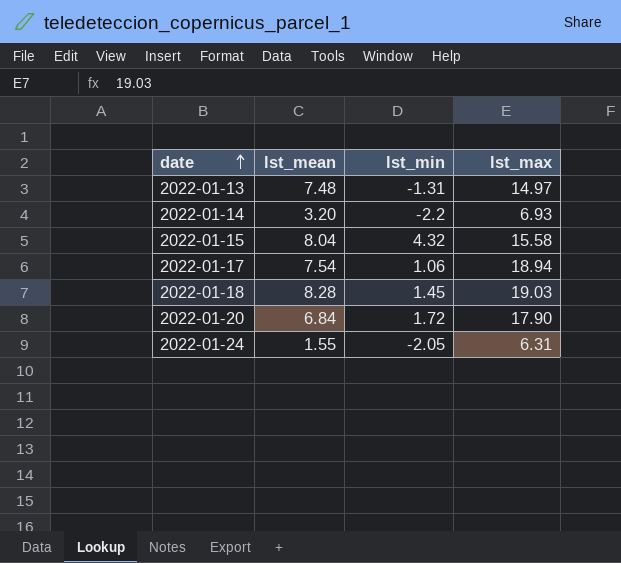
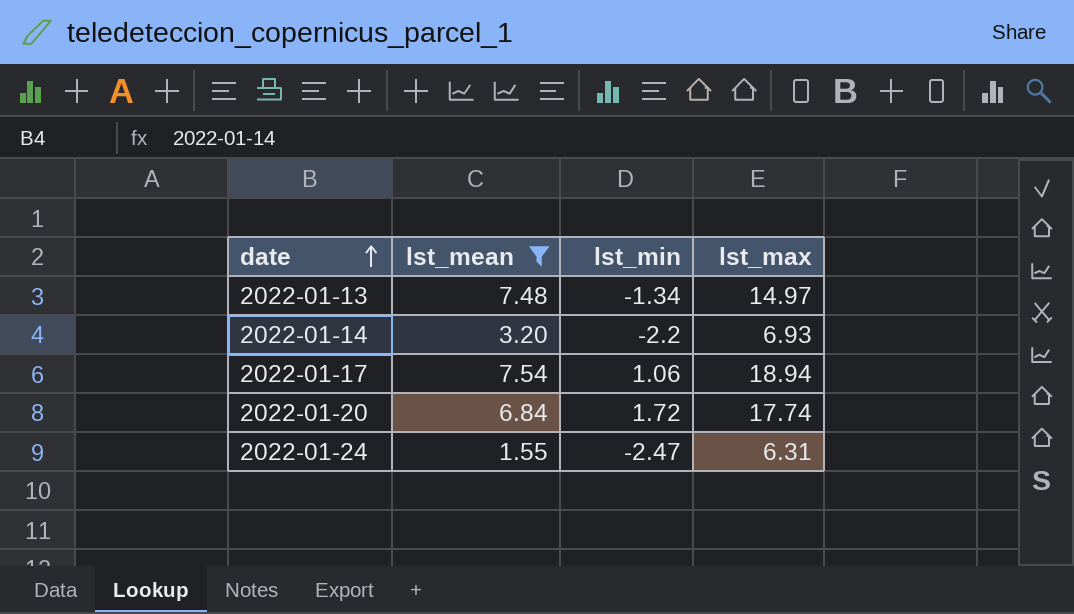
filter: none -> lst_mean <= 7.54
2022-01-13 | lst_min: -1.31 -> -1.34
2022-01-20 | lst_max: 17.90 -> 17.74
2022-01-24 | lst_min: -2.05 -> -2.47

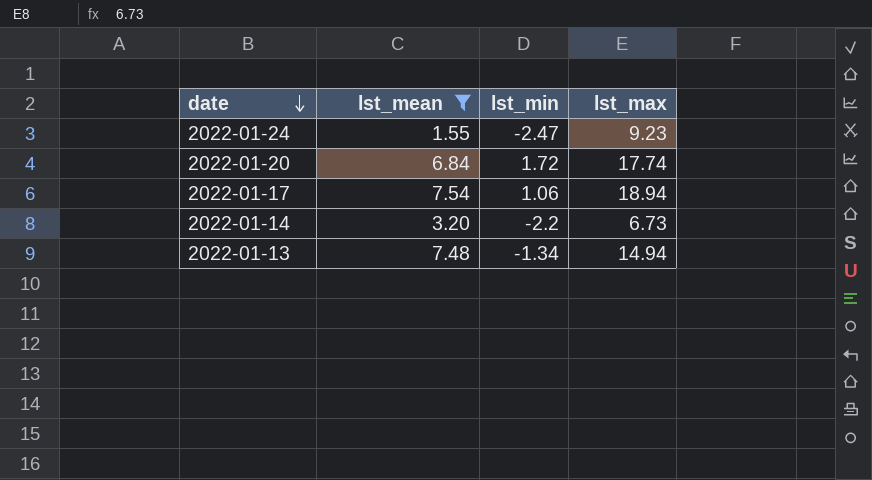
row order: date ascending -> date descending
2022-01-24 | lst_max: 6.31 -> 9.23
2022-01-14 | lst_max: 6.93 -> 6.73
2022-01-13 | lst_max: 14.97 -> 14.94

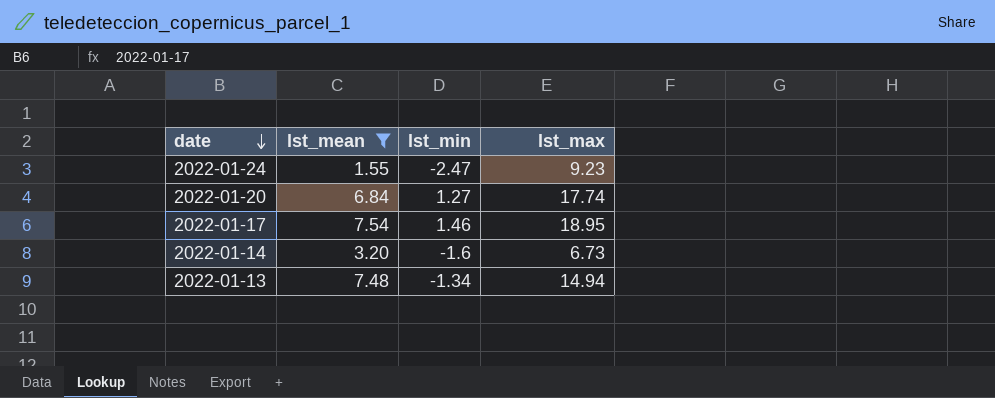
2022-01-20 | lst_min: 1.72 -> 1.27
2022-01-17 | lst_min: 1.06 -> 1.46
2022-01-17 | lst_max: 18.94 -> 18.95
2022-01-14 | lst_min: -2.2 -> -1.6

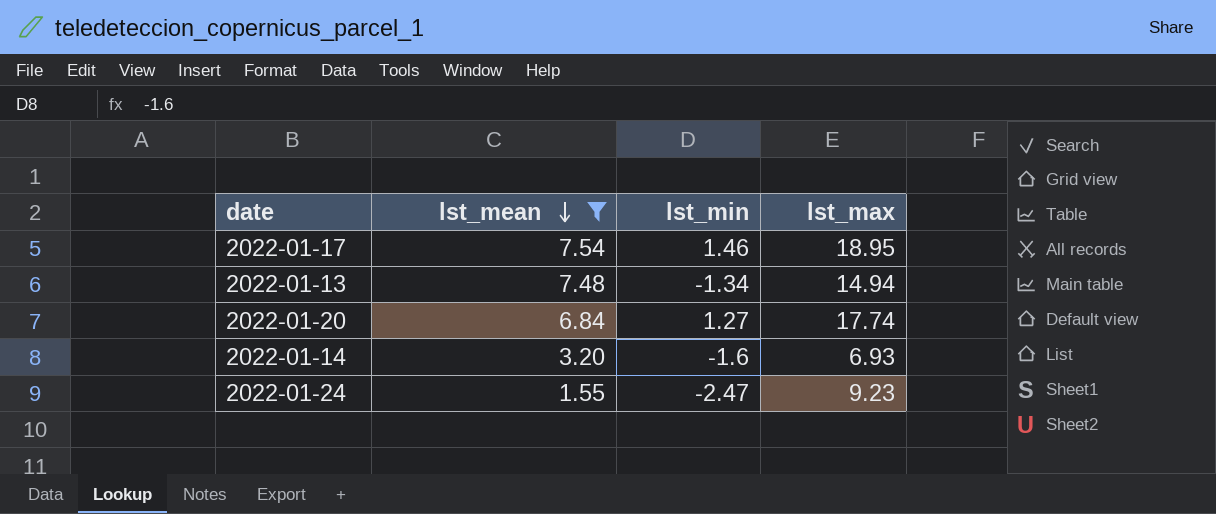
row order: date descending -> lst_mean descending
2022-01-14 | lst_max: 6.73 -> 6.93

